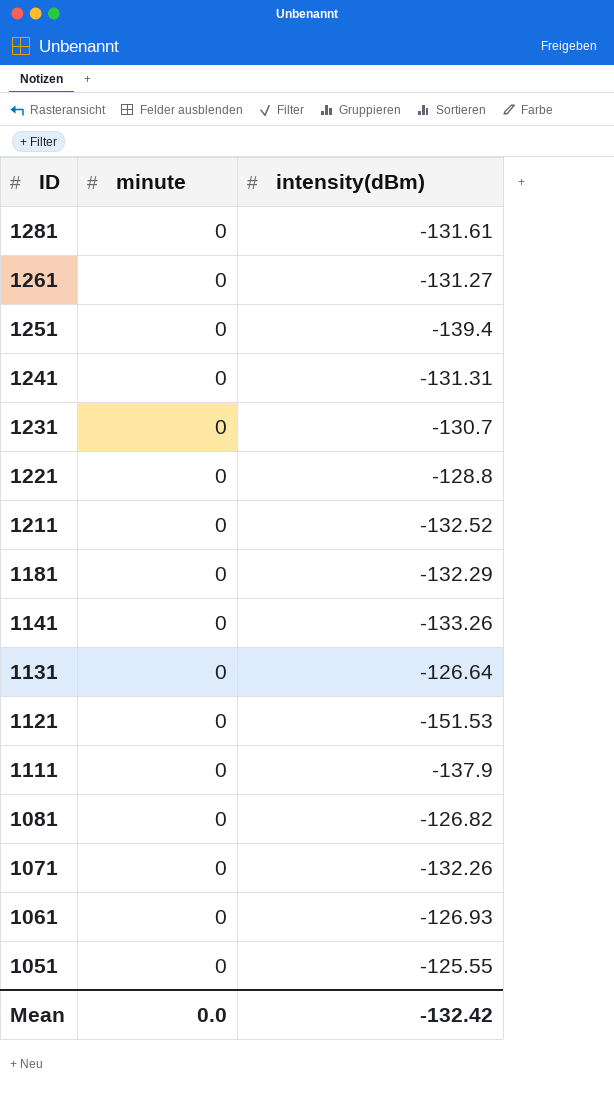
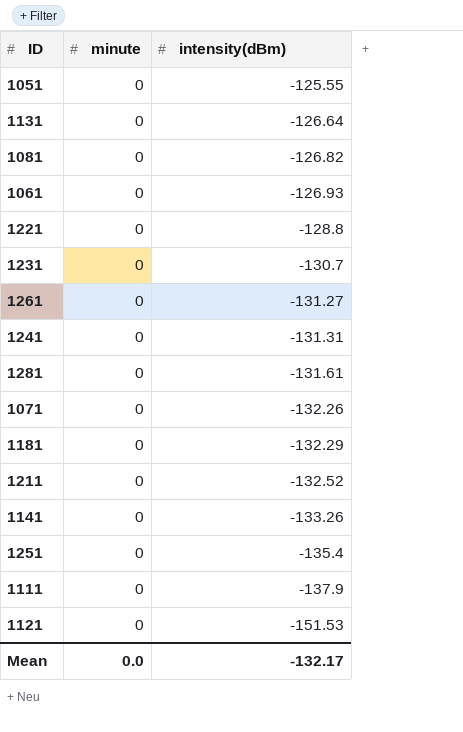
row order: ID descending -> intensity(dBm) descending
1251 | intensity(dBm): -139.4 -> -135.4
Mean | intensity(dBm): -132.42 -> -132.17

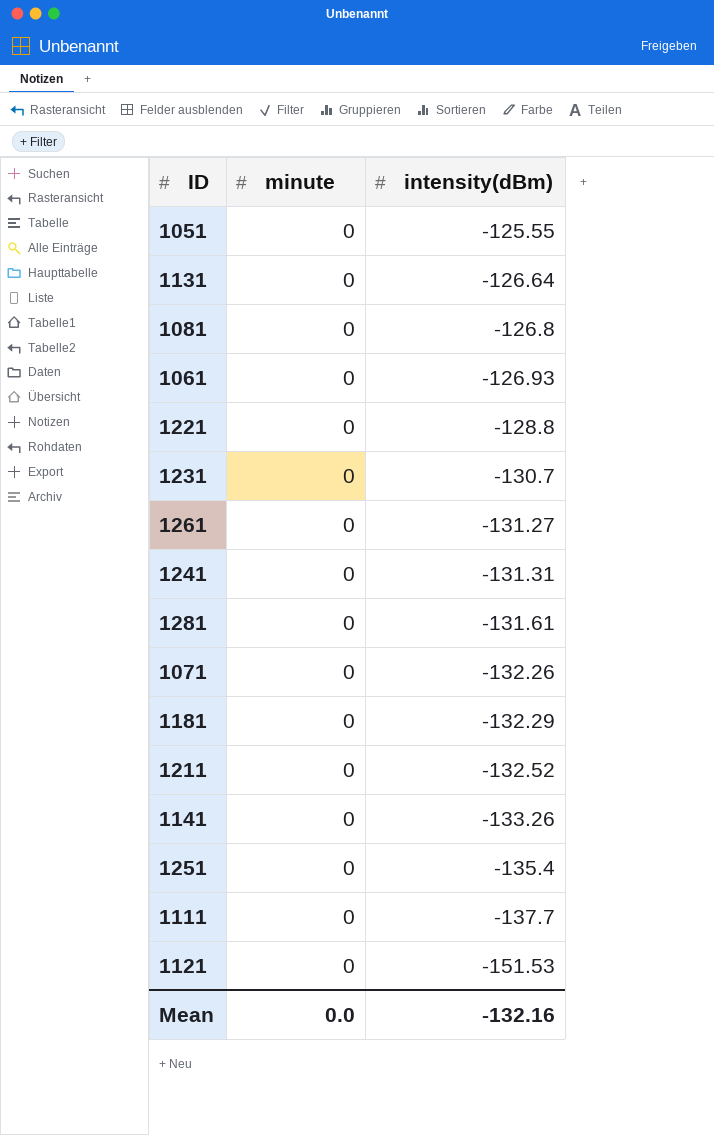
1081 | intensity(dBm): -126.82 -> -126.8
1111 | intensity(dBm): -137.9 -> -137.7
Mean | intensity(dBm): -132.17 -> -132.16

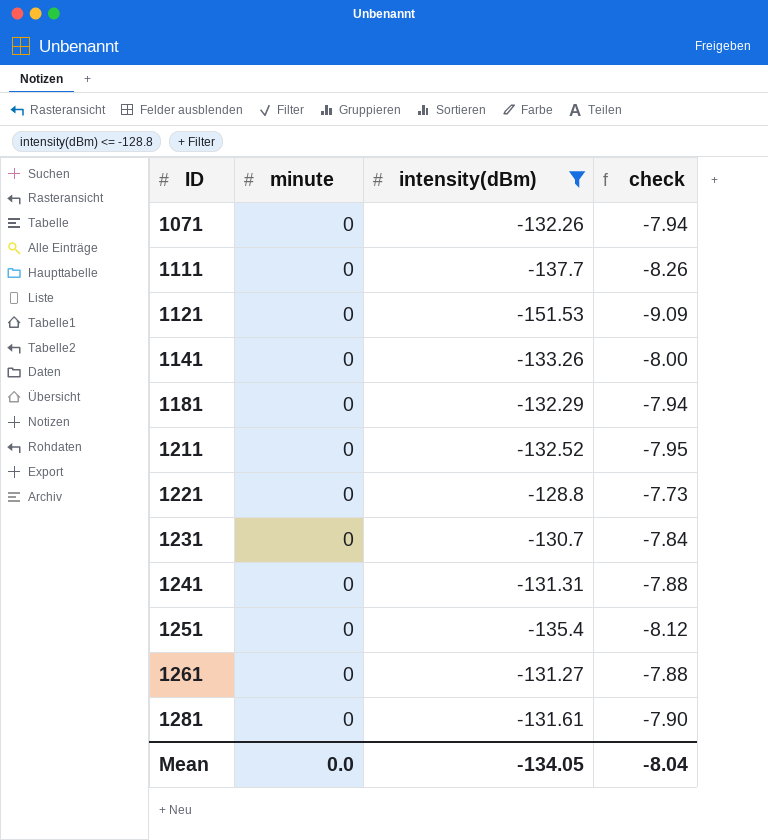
filter: none -> intensity(dBm) <= -128.8
row order: intensity(dBm) descending -> ID ascending
column check | formula: none -> [intensity(dBm)] * 0.06
Mean | intensity(dBm): -132.16 -> -134.05

